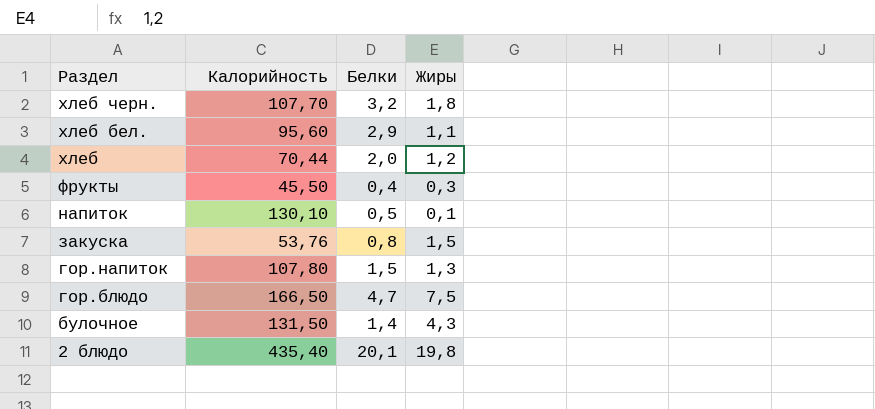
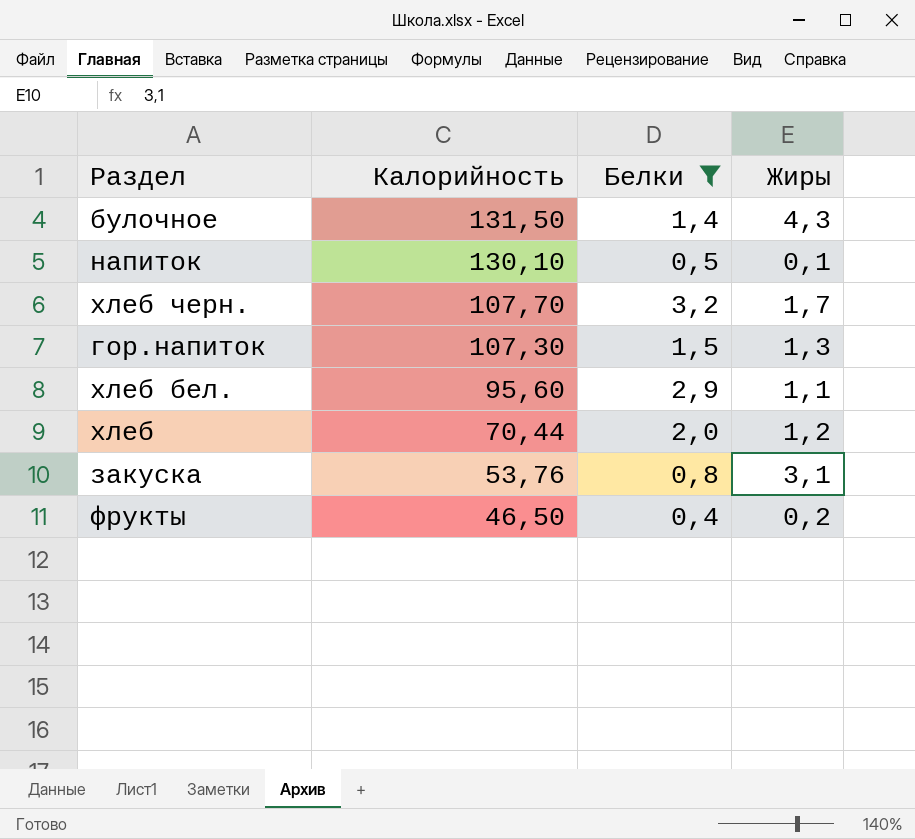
filter: none -> Белки <= 3,2
row order: Раздел descending -> Калорийность descending
хлеб черн. | Жиры: 1,8 -> 1,7
гор.напиток | Калорийность: 107,80 -> 107,30
закуска | Жиры: 1,5 -> 3,1
фрукты | Калорийность: 45,50 -> 46,50
фрукты | Жиры: 0,3 -> 0,2

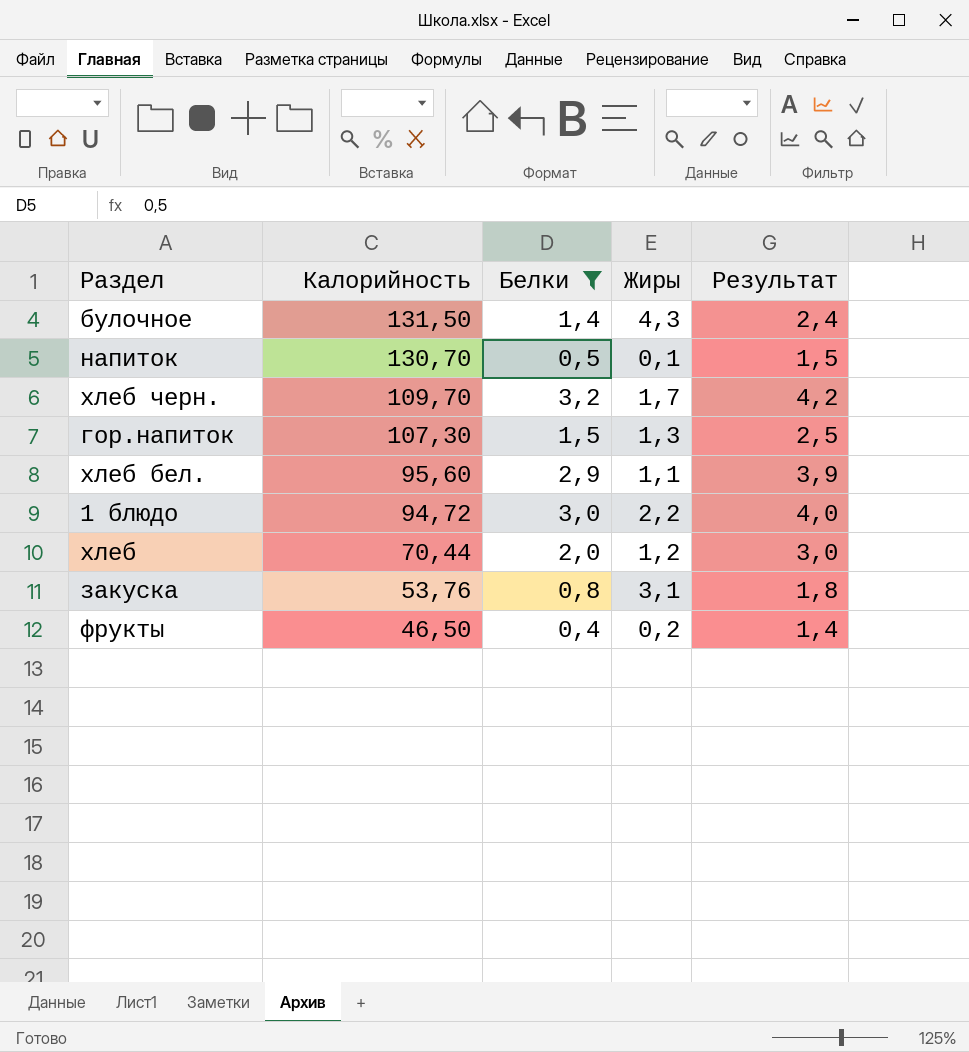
column Результат | formula: none -> [Белки] + 1
напиток | Калорийность: 130,10 -> 130,70
хлеб черн. | Калорийность: 107,70 -> 109,70
row 1 блюдо: none -> 94,72 | 3,0 | 2,2 | 4,0

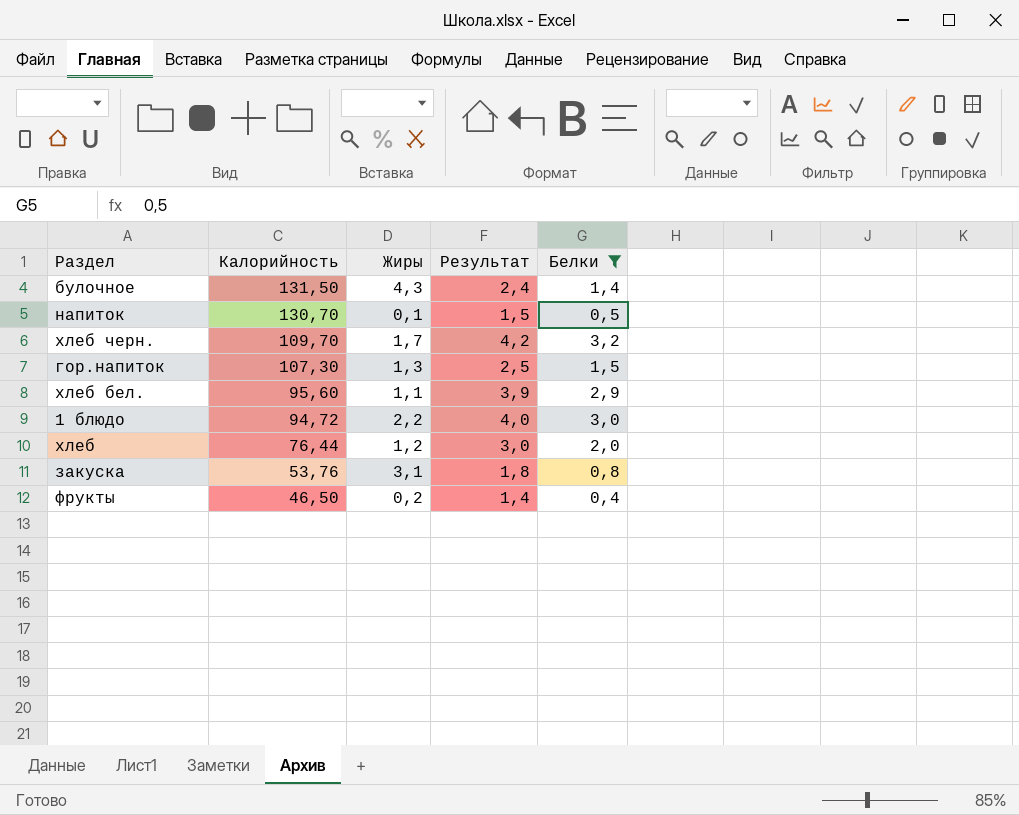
column Белки | position: 3 -> 5
хлеб | Калорийность: 70,44 -> 76,44

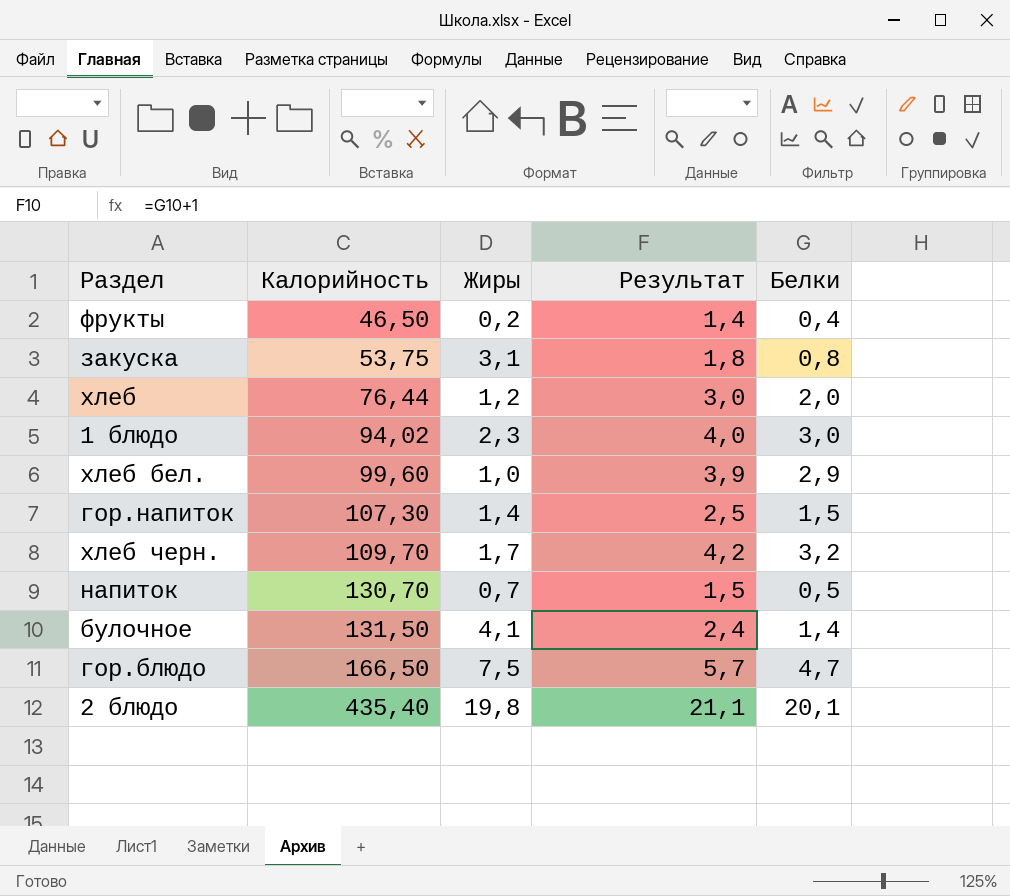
filter: Белки <= 3,2 -> none
row order: Калорийность descending -> Калорийность ascending
закуска | Калорийность: 53,76 -> 53,75
1 блюдо | Калорийность: 94,72 -> 94,02
1 блюдо | Жиры: 2,2 -> 2,3
хлеб бел. | Калорийность: 95,60 -> 99,60
хлеб бел. | Жиры: 1,1 -> 1,0
гор.напиток | Жиры: 1,3 -> 1,4
напиток | Жиры: 0,1 -> 0,7
булочное | Жиры: 4,3 -> 4,1

